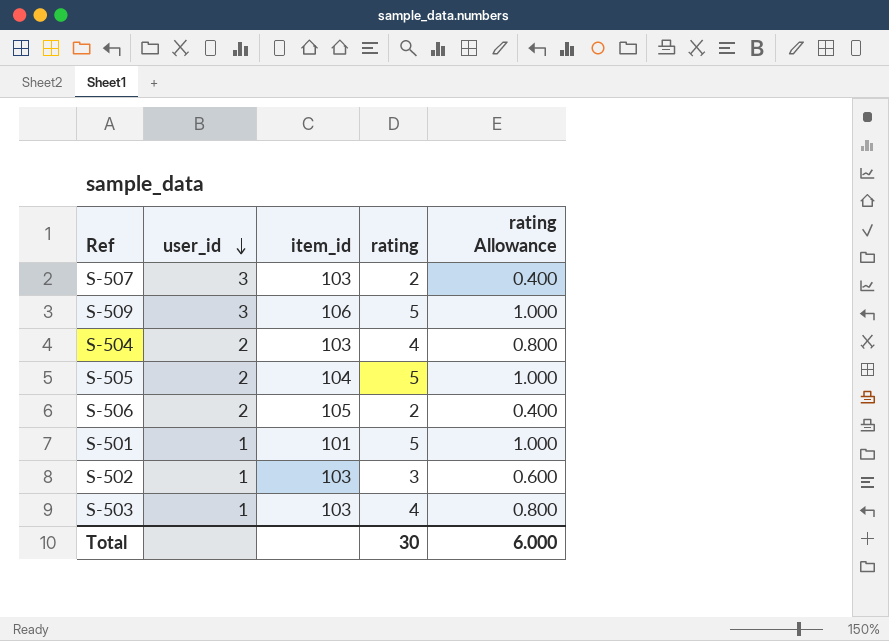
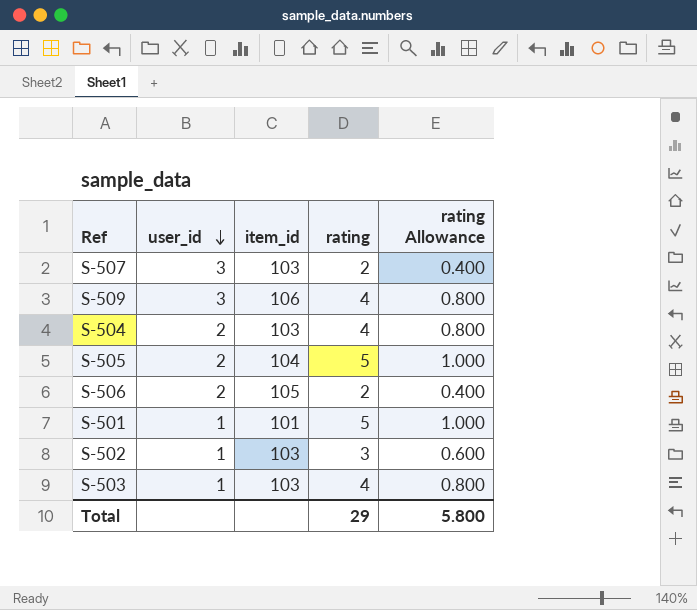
S-509 | rating: 5 -> 4
S-509 | rating Allowance: 1.000 -> 0.800
Total | rating: 30 -> 29
Total | rating Allowance: 6.000 -> 5.800

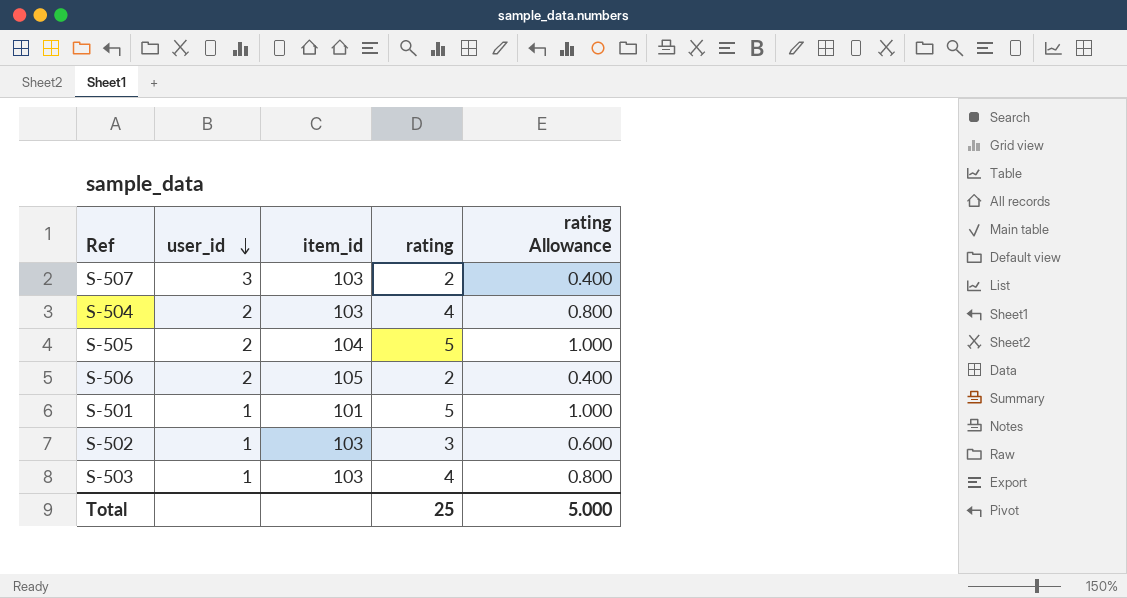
row S-509: 3 | 106 | 4 | 0.800 -> none
Total | rating: 29 -> 25
Total | rating Allowance: 5.800 -> 5.000

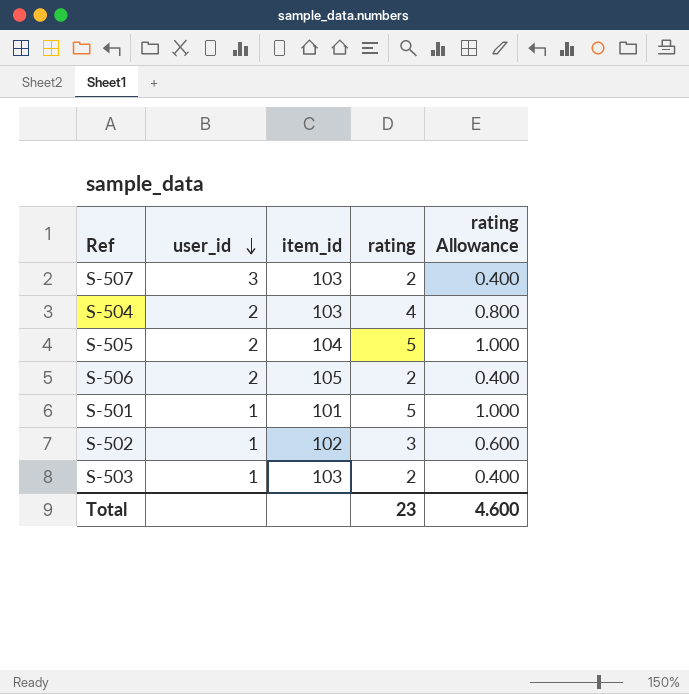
S-502 | item_id: 103 -> 102
S-503 | rating: 4 -> 2
S-503 | rating Allowance: 0.800 -> 0.400
Total | rating: 25 -> 23
Total | rating Allowance: 5.000 -> 4.600

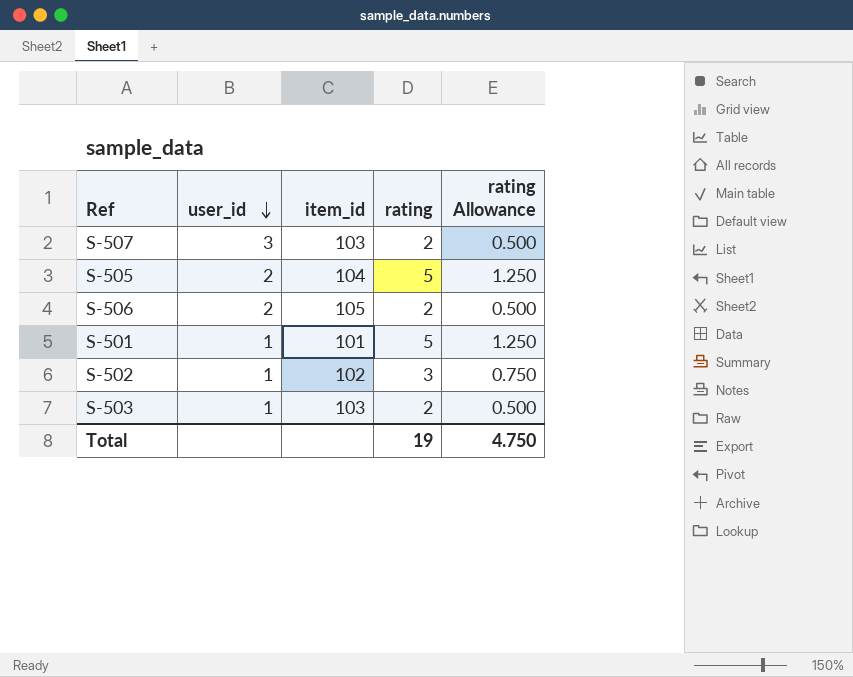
column rating Allowance | formula: [rating] * 0.2 -> [rating] * 0.25
row S-504: 2 | 103 | 4 | 0.800 -> none
Total | rating: 23 -> 19
Total | rating Allowance: 4.600 -> 4.750

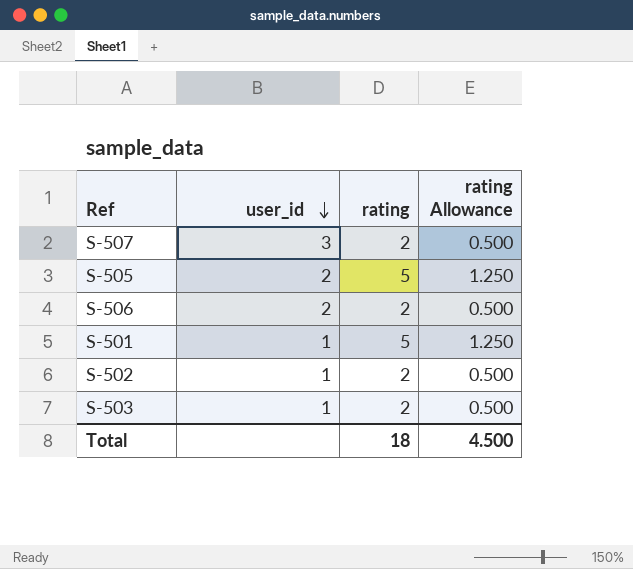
column item_id | position: 3 -> none
S-502 | rating: 3 -> 2
S-502 | rating Allowance: 0.750 -> 0.500
Total | rating: 19 -> 18
Total | rating Allowance: 4.750 -> 4.500

